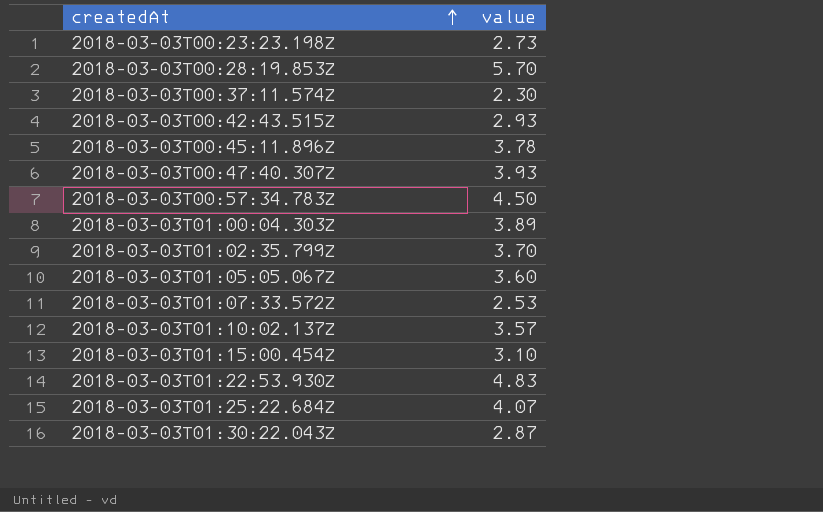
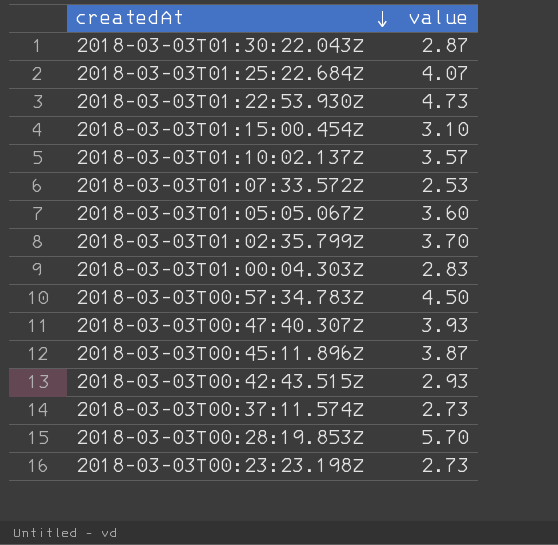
row order: createdAt ascending -> createdAt descending
2018-03-03T01:22:53.930Z | value: 4.83 -> 4.73
2018-03-03T01:00:04.303Z | value: 3.89 -> 2.83
2018-03-03T00:45:11.896Z | value: 3.78 -> 3.87
2018-03-03T00:37:11.574Z | value: 2.30 -> 2.73

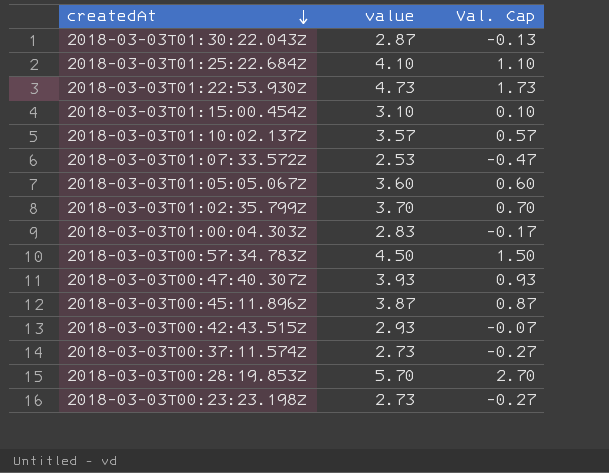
column Val. Cap | formula: none -> [value] - 3
2018-03-03T01:25:22.684Z | value: 4.07 -> 4.10

